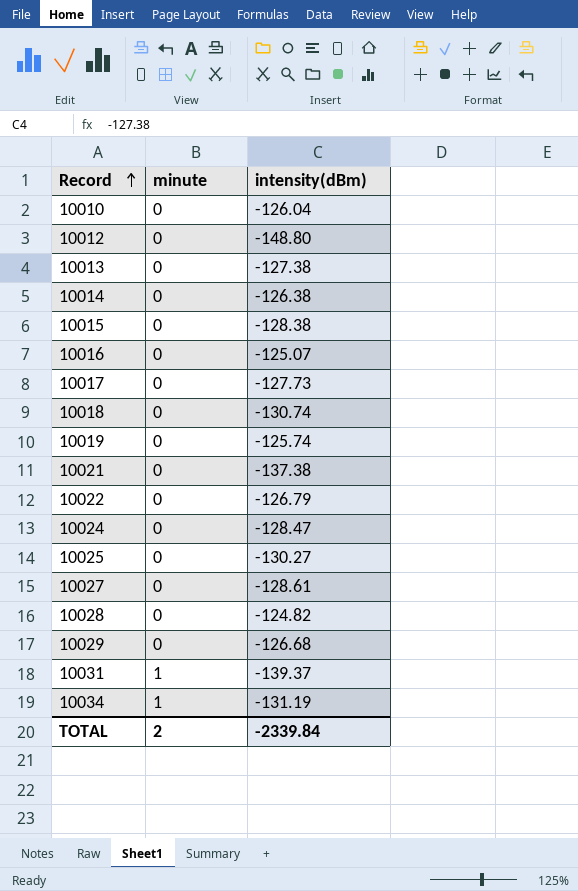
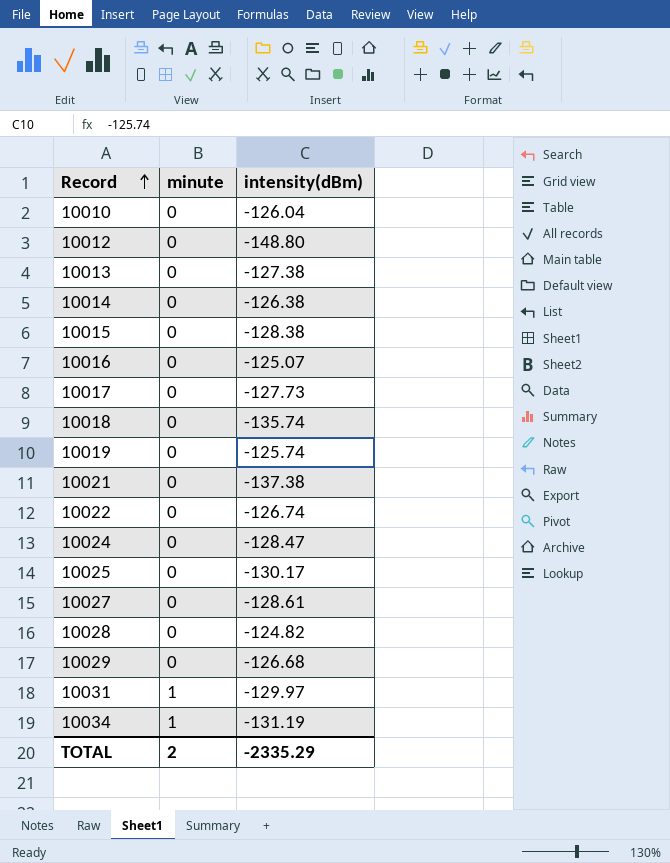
10018 | intensity(dBm): -130.74 -> -135.74
10022 | intensity(dBm): -126.79 -> -126.74
10025 | intensity(dBm): -130.27 -> -130.17
10031 | intensity(dBm): -139.37 -> -129.97
TOTAL | intensity(dBm): -2339.84 -> -2335.29

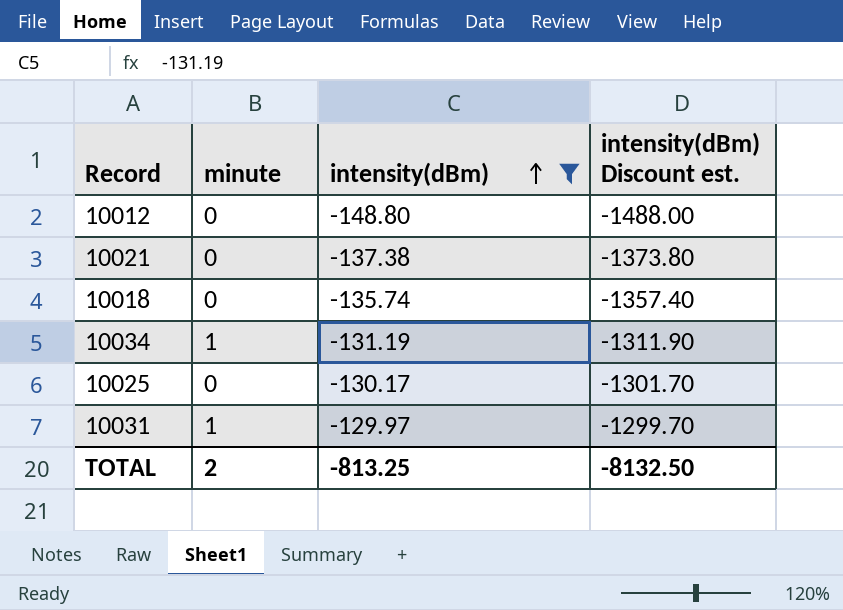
filter: none -> intensity(dBm) <= -129.97
row order: Record ascending -> intensity(dBm) ascending
column intensity(dBm) Discount est. | formula: none -> [intensity(dBm)] * 10
TOTAL | intensity(dBm): -2335.29 -> -813.25

